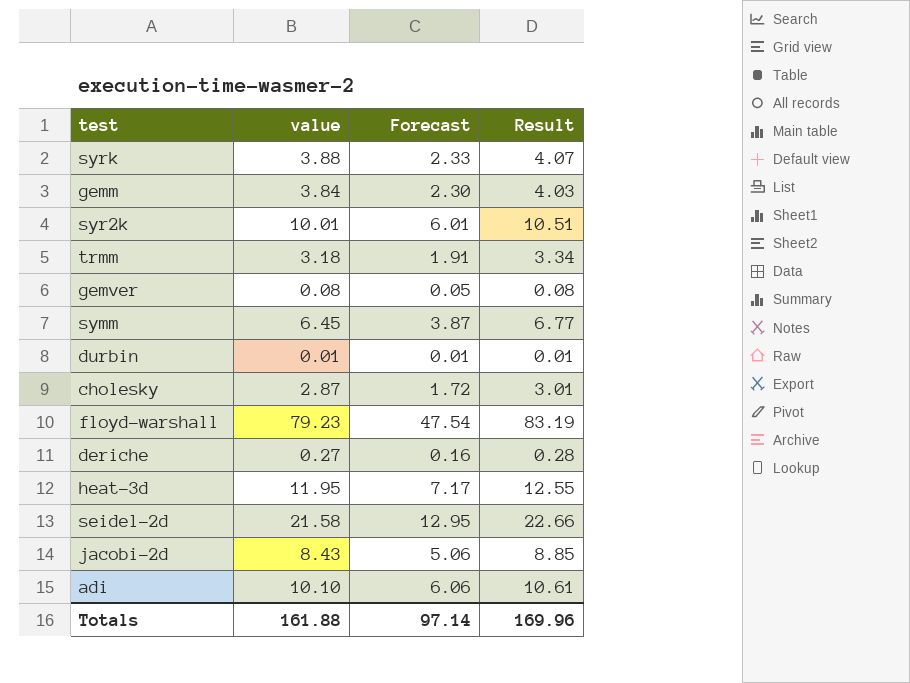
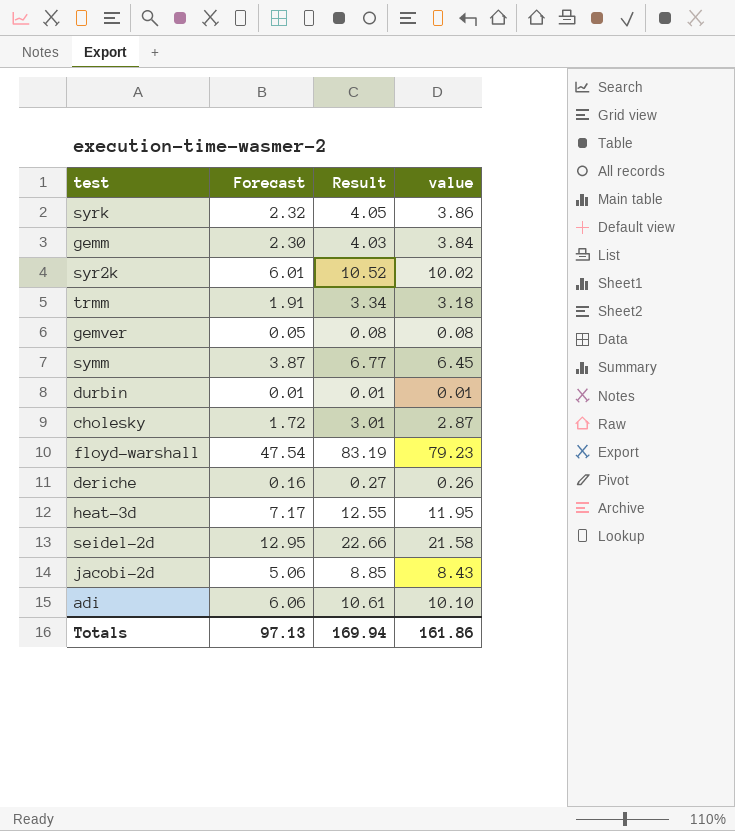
column value | position: 2 -> 4
syrk | Forecast: 2.33 -> 2.32
syrk | Result: 4.07 -> 4.05
syrk | value: 3.88 -> 3.86
syr2k | Result: 10.51 -> 10.52
syr2k | value: 10.01 -> 10.02
deriche | Result: 0.28 -> 0.27
deriche | value: 0.27 -> 0.26
Totals | Forecast: 97.14 -> 97.13
Totals | Result: 169.96 -> 169.94
Totals | value: 161.88 -> 161.86

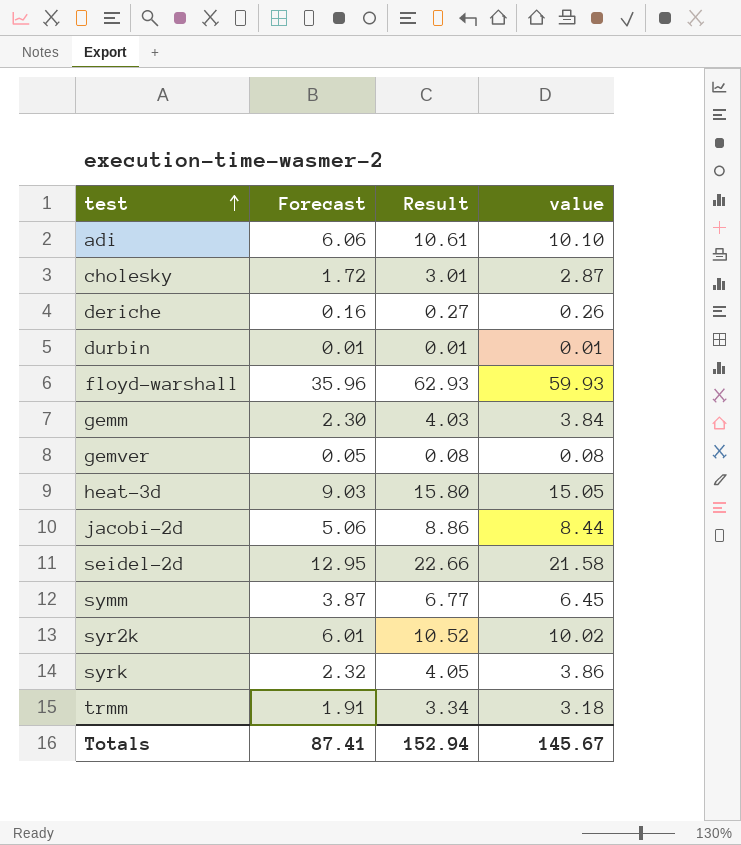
row order: none -> test ascending
floyd-warshall | Forecast: 47.54 -> 35.96
floyd-warshall | Result: 83.19 -> 62.93
floyd-warshall | value: 79.23 -> 59.93
heat-3d | Forecast: 7.17 -> 9.03
heat-3d | Result: 12.55 -> 15.80
heat-3d | value: 11.95 -> 15.05
jacobi-2d | Result: 8.85 -> 8.86
jacobi-2d | value: 8.43 -> 8.44
Totals | Forecast: 97.13 -> 87.41
Totals | Result: 169.94 -> 152.94
Totals | value: 161.86 -> 145.67

